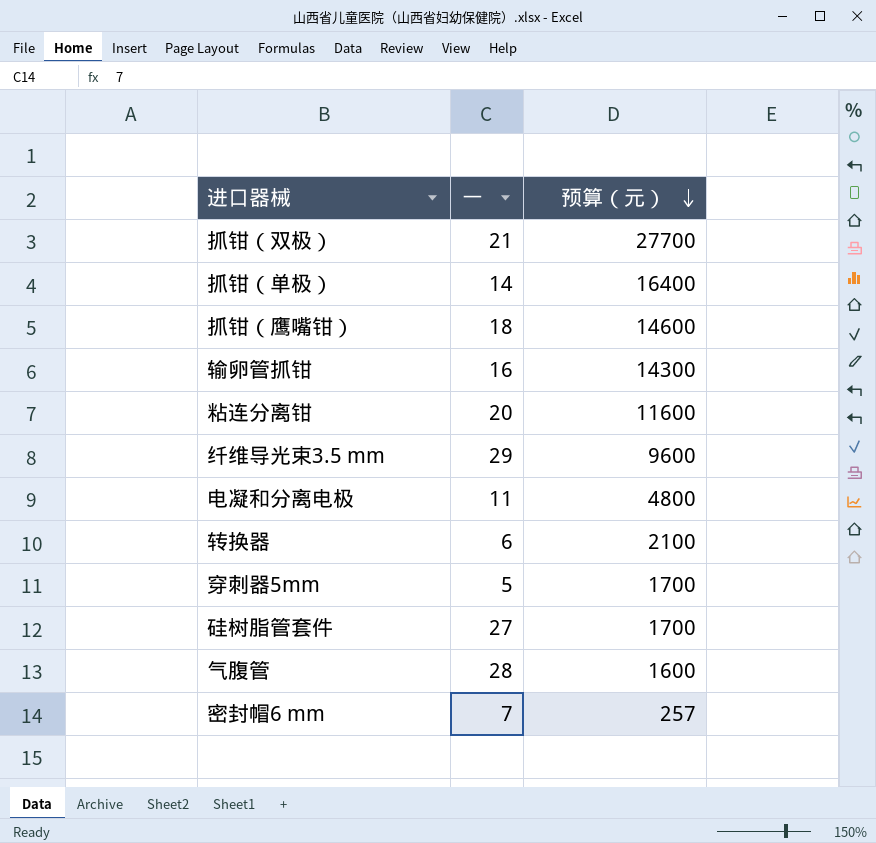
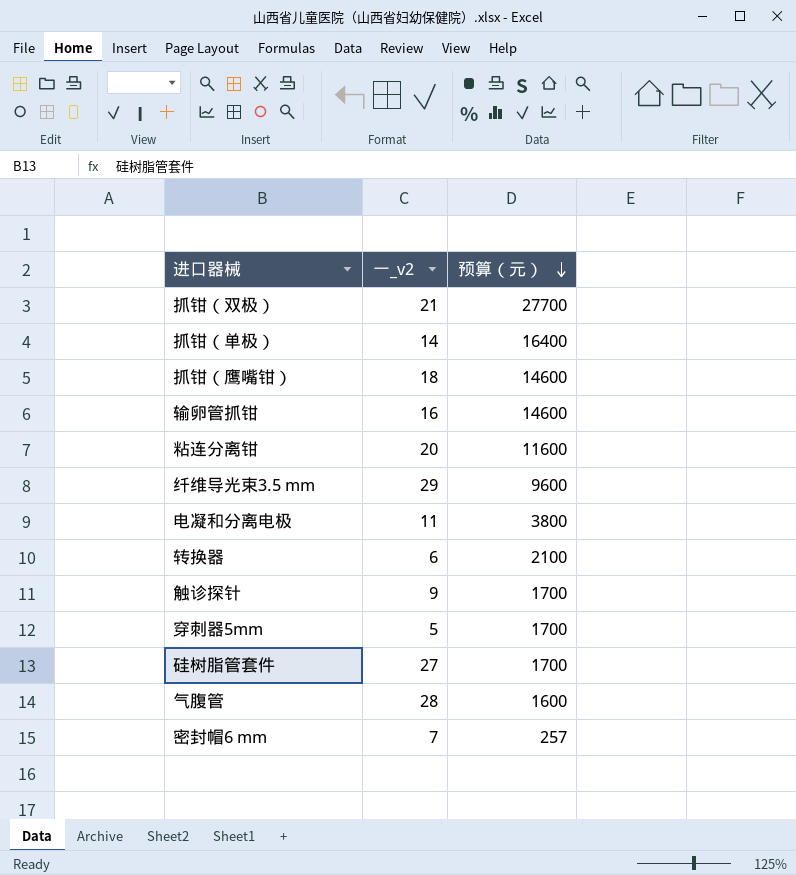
column name: 一 -> 一_v2
输卵管抓钳 | 预算（元）: 14300 -> 14600
电凝和分离电极 | 预算（元）: 4800 -> 3800
row 触诊探针: none -> 9 | 1700

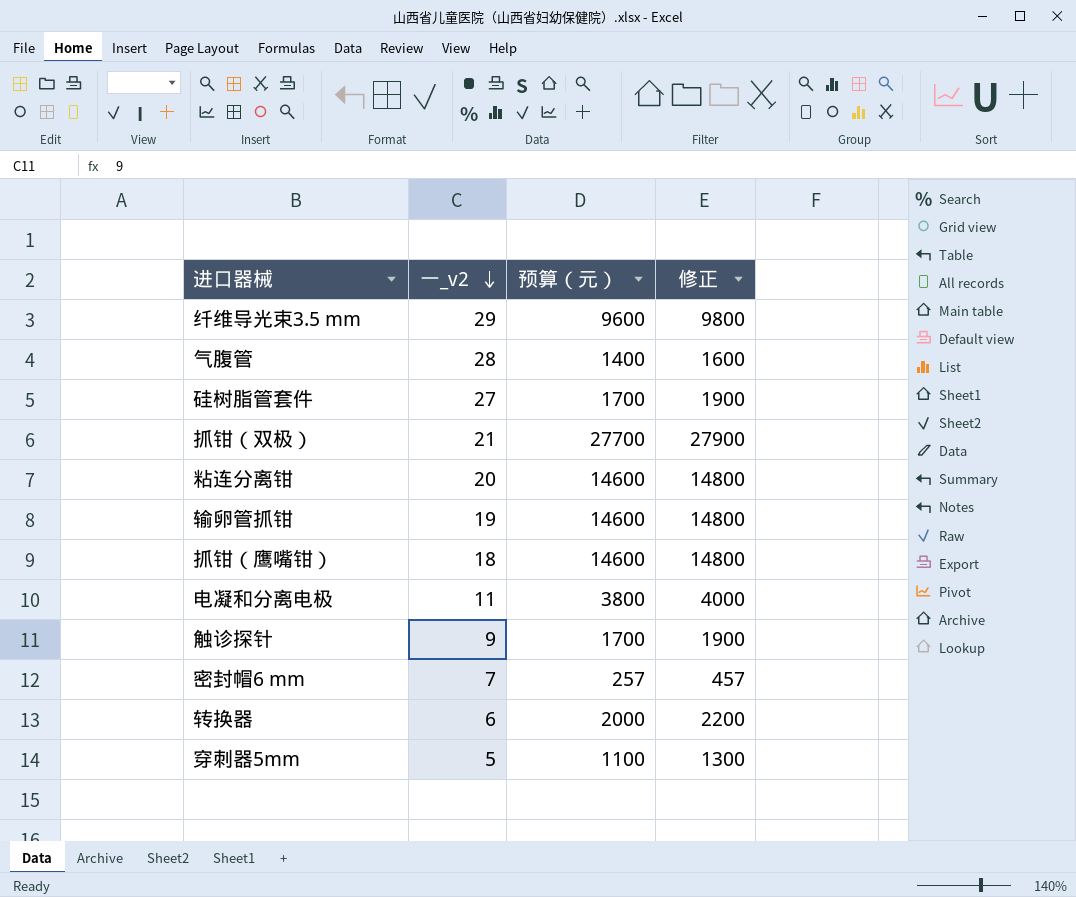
row order: 预算（元） descending -> 一_v2 descending
column 修正 | formula: none -> [预算（元）] + 200
row 抓钳（单极）: 14 | 16400 -> none
气腹管 | 预算（元）: 1600 -> 1400
粘连分离钳 | 预算（元）: 11600 -> 14600
输卵管抓钳 | 一_v2: 16 -> 19
转换器 | 预算（元）: 2100 -> 2000
穿刺器5mm | 预算（元）: 1700 -> 1100

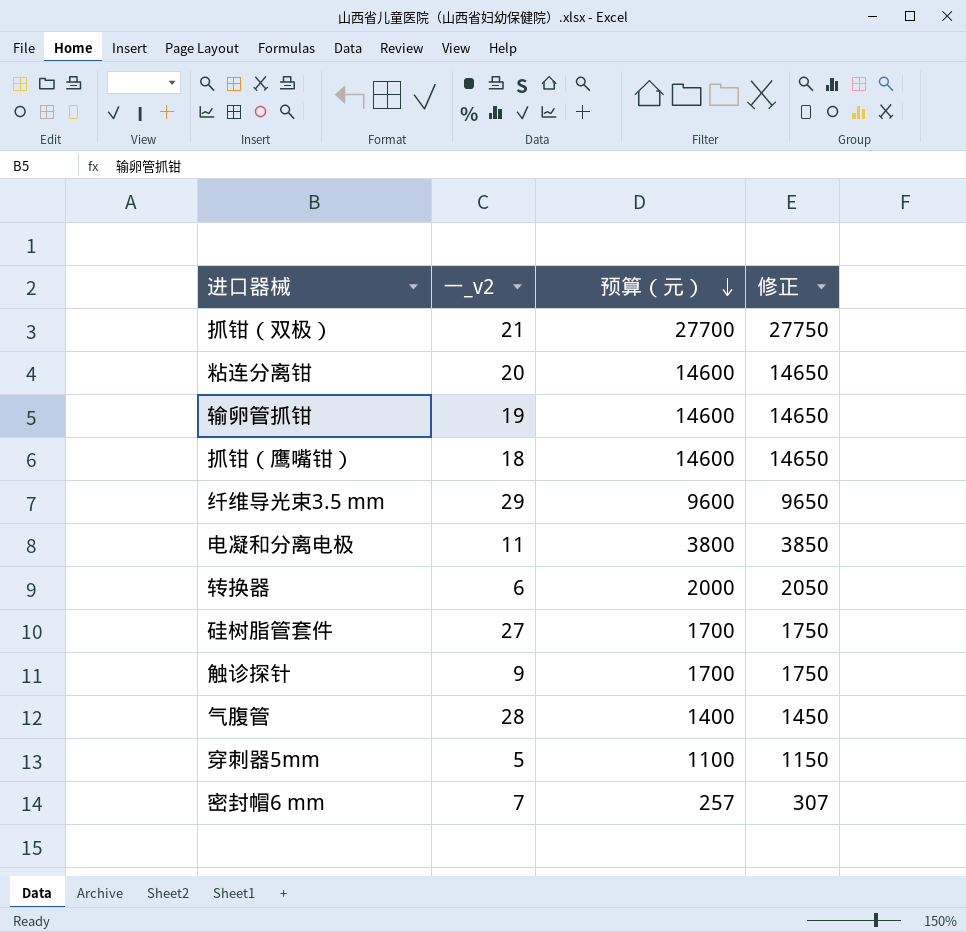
row order: 一_v2 descending -> 预算（元） descending
column 修正 | formula: [预算（元）] + 200 -> [预算（元）] + 50

